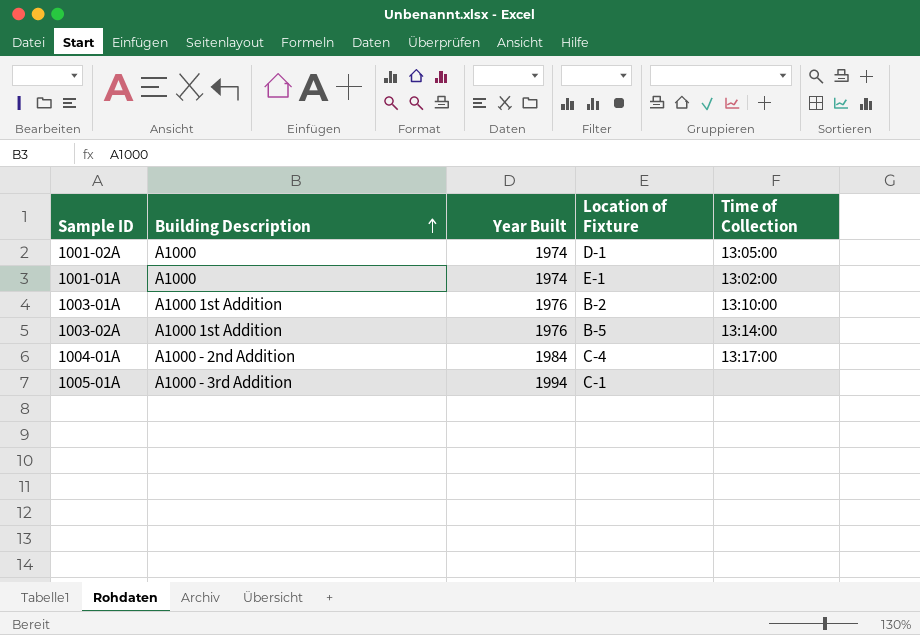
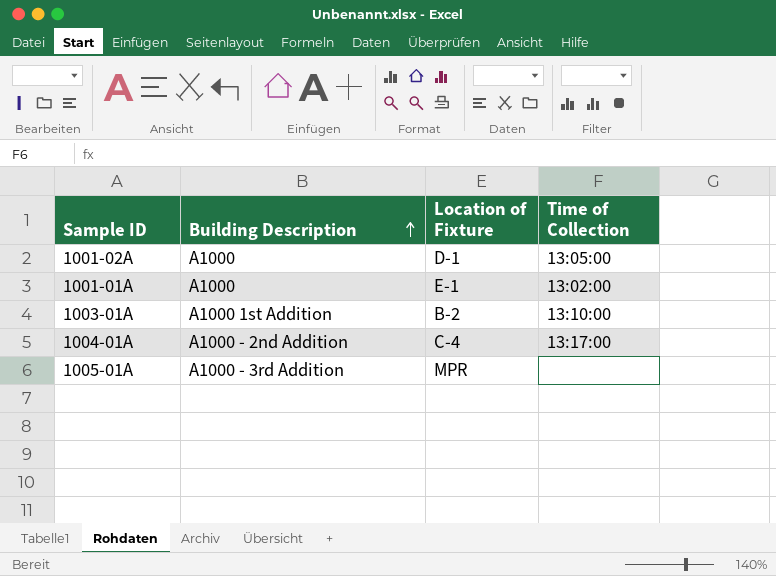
column Year Built | position: 3 -> none
row 1003-02A: A1000 1st Addition | 1976 | B-5 | 13:14:00 -> none
1005-01A | Location of Fixture: C-1 -> MPR

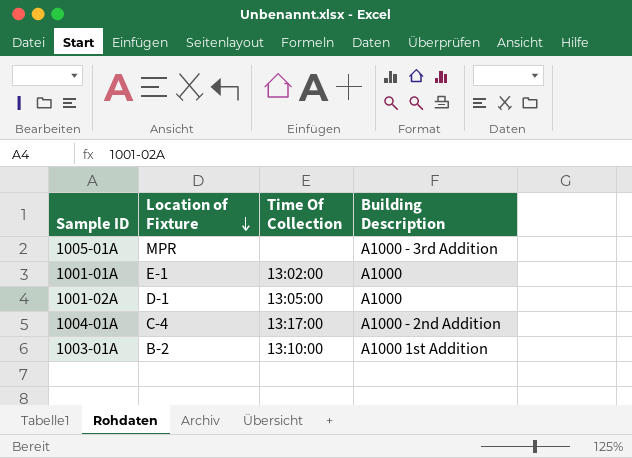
row order: Building Description ascending -> Location of Fixture descending
column name: Time of Collection -> Time Of Collection
column Building Description | position: 2 -> 4

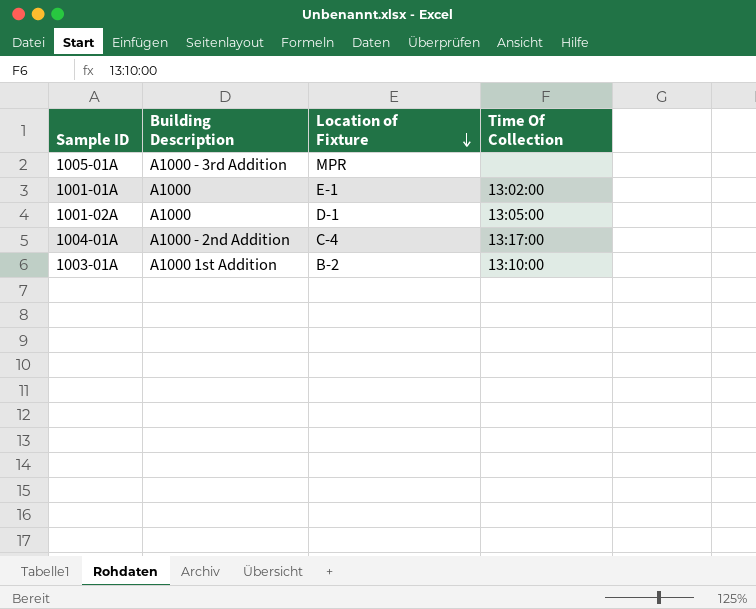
column Building Description | position: 4 -> 2

